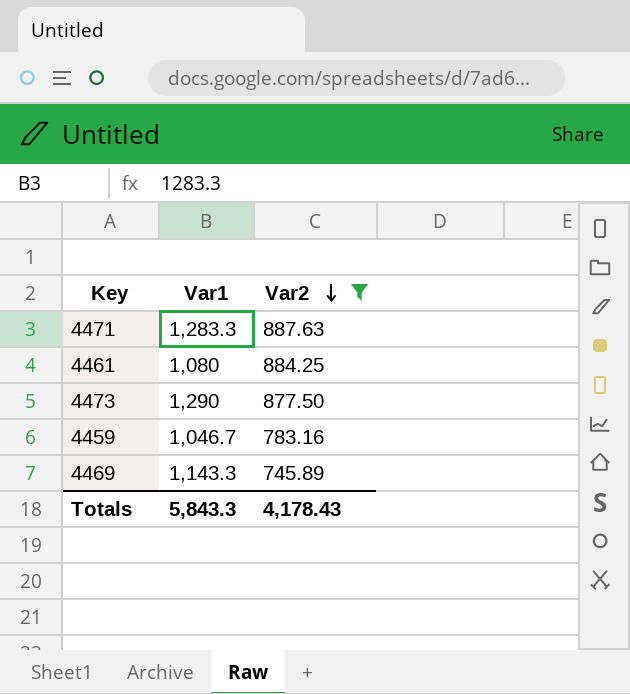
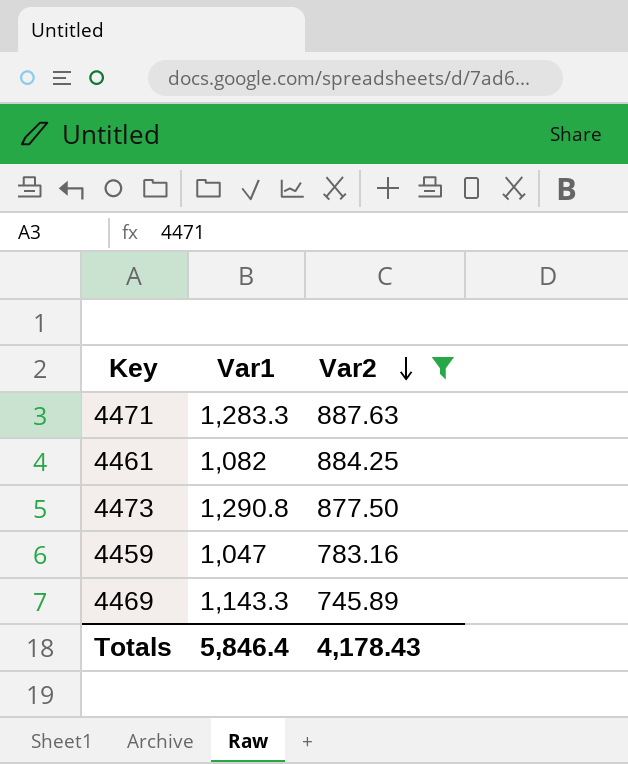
4461 | Var1: 1,080 -> 1,082
4473 | Var1: 1,290 -> 1,290.8
4459 | Var1: 1,046.7 -> 1,047
Totals | Var1: 5,843.3 -> 5,846.4

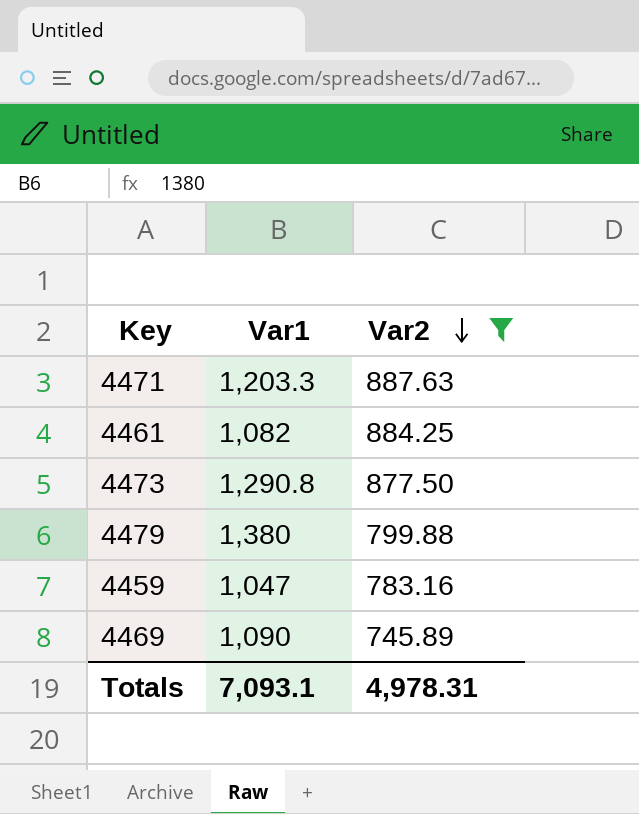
4471 | Var1: 1,283.3 -> 1,203.3
row 4479: none -> 1,380 | 799.88
4469 | Var1: 1,143.3 -> 1,090
Totals | Var1: 5,846.4 -> 7,093.1
Totals | Var2: 4,178.43 -> 4,978.31

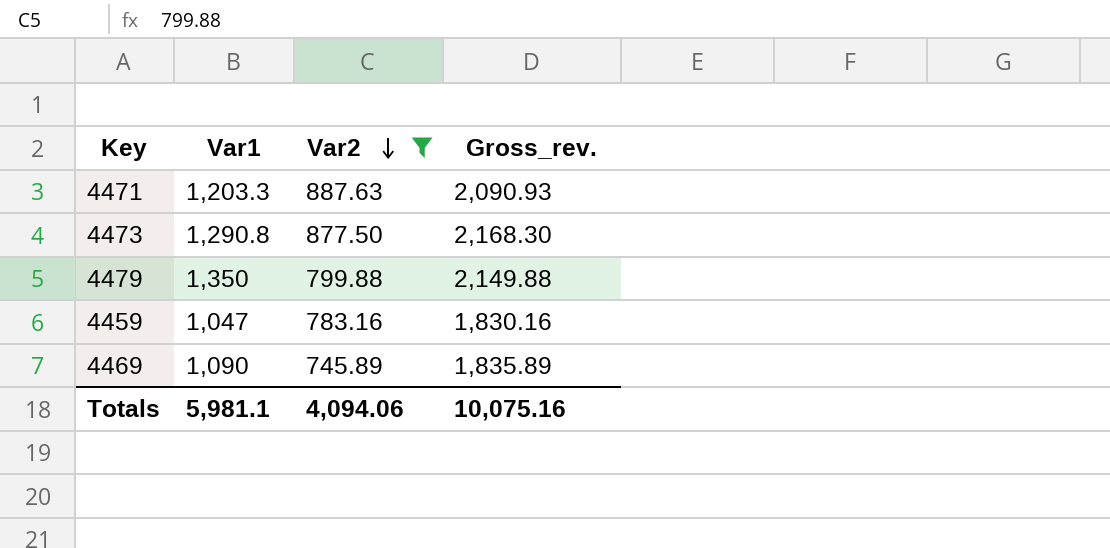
column Gross_rev. | formula: none -> [Var1] + [Var2]
row 4461: 1,082 | 884.25 -> none
4479 | Var1: 1,380 -> 1,350
Totals | Var1: 7,093.1 -> 5,981.1
Totals | Var2: 4,978.31 -> 4,094.06

